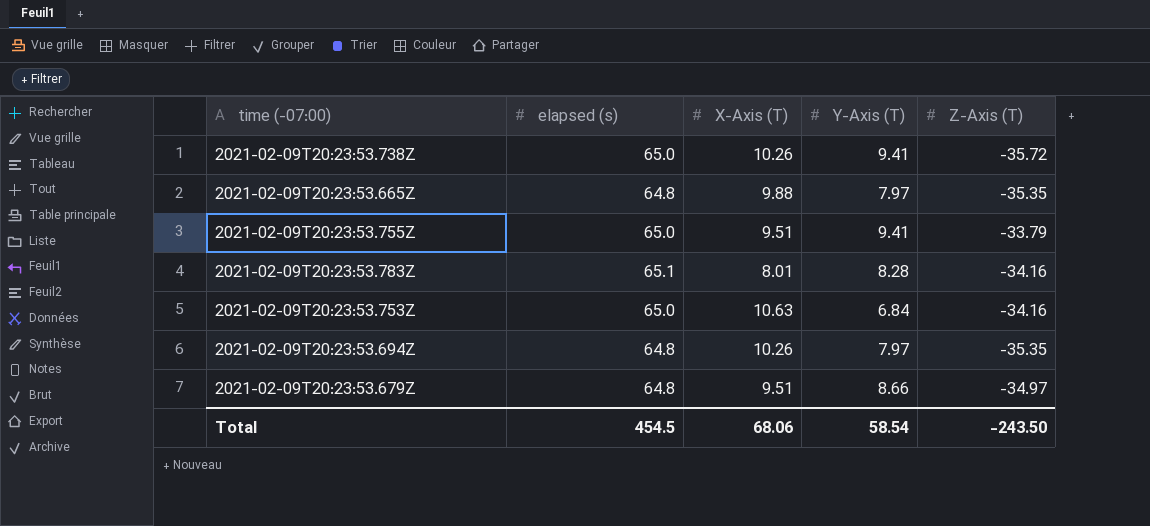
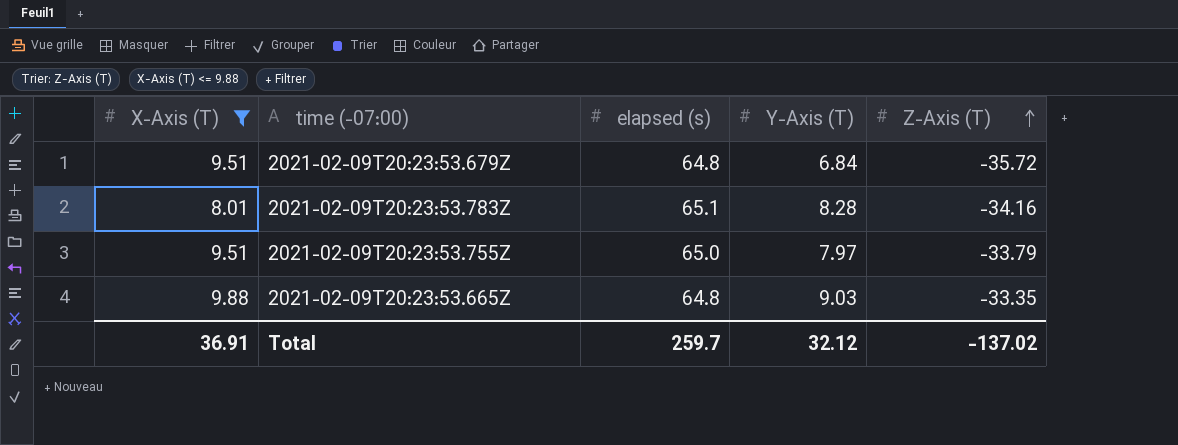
filter: none -> X-Axis (T) <= 9.88
row order: none -> Z-Axis (T) ascending
column X-Axis (T) | position: 3 -> 1
2021-02-09T20:23:53.679Z | Y-Axis (T): 8.66 -> 6.84
2021-02-09T20:23:53.679Z | Z-Axis (T): -34.97 -> -35.72
2021-02-09T20:23:53.755Z | Y-Axis (T): 9.41 -> 7.97
2021-02-09T20:23:53.665Z | Y-Axis (T): 7.97 -> 9.03
2021-02-09T20:23:53.665Z | Z-Axis (T): -35.35 -> -33.35
Total | X-Axis (T): 68.06 -> 36.91
Total | elapsed (s): 454.5 -> 259.7
Total | Y-Axis (T): 58.54 -> 32.12
Total | Z-Axis (T): -243.50 -> -137.02

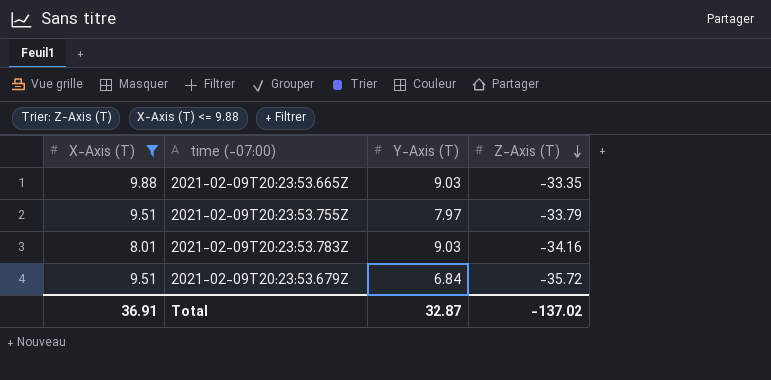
row order: Z-Axis (T) ascending -> Z-Axis (T) descending
column elapsed (s) | position: 3 -> none
2021-02-09T20:23:53.783Z | Y-Axis (T): 8.28 -> 9.03
Total | Y-Axis (T): 32.12 -> 32.87

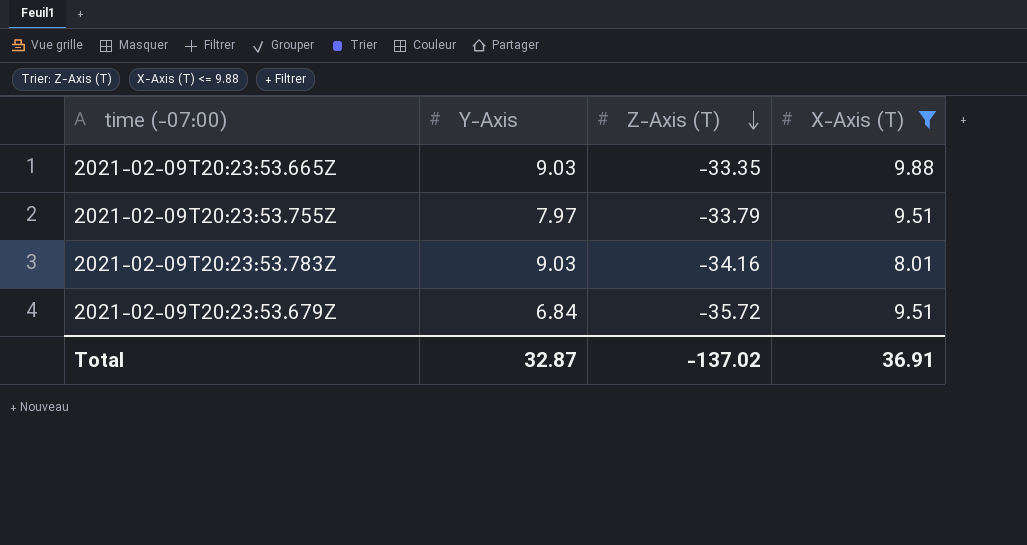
column name: Y-Axis (T) -> Y-Axis
column X-Axis (T) | position: 1 -> 4

